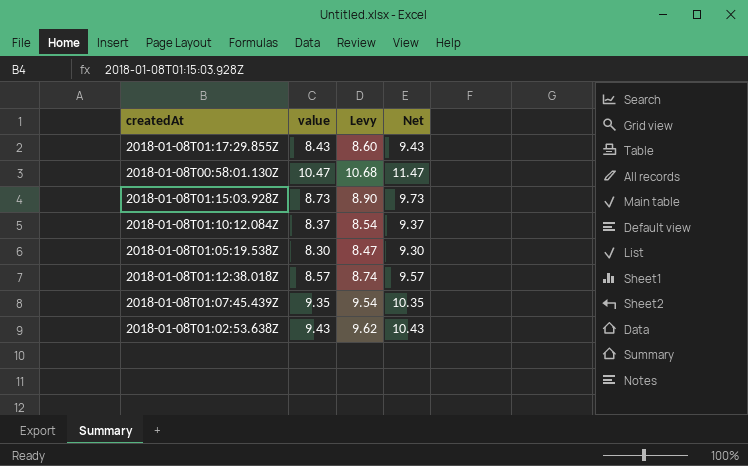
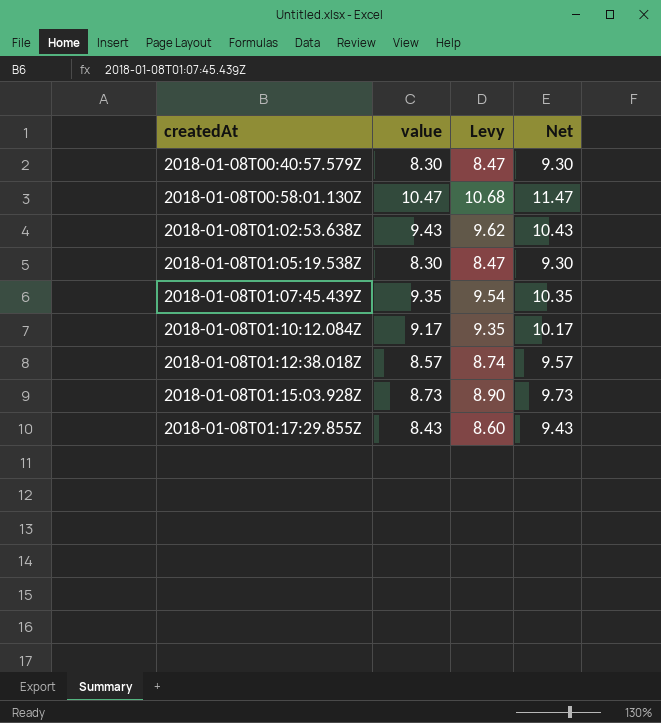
row order: none -> createdAt ascending
row 2018-01-08T00:40:57.579Z: none -> 8.30 | 8.47 | 9.30
2018-01-08T01:10:12.084Z | value: 8.37 -> 9.17
2018-01-08T01:10:12.084Z | Levy: 8.54 -> 9.35
2018-01-08T01:10:12.084Z | Net: 9.37 -> 10.17

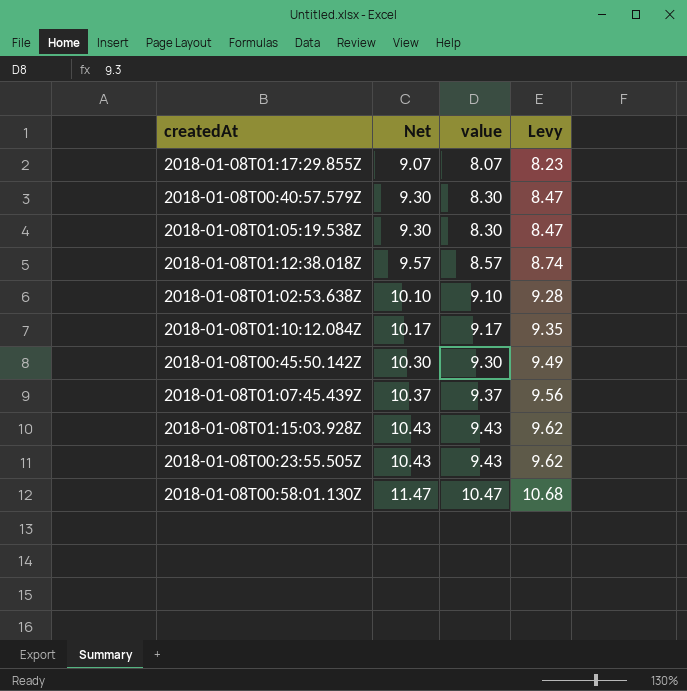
row order: createdAt ascending -> Net ascending
column Net | position: 4 -> 2
2018-01-08T01:17:29.855Z | Net: 9.43 -> 9.07
2018-01-08T01:17:29.855Z | value: 8.43 -> 8.07
2018-01-08T01:17:29.855Z | Levy: 8.60 -> 8.23
2018-01-08T01:02:53.638Z | Net: 10.43 -> 10.10
2018-01-08T01:02:53.638Z | value: 9.43 -> 9.10
2018-01-08T01:02:53.638Z | Levy: 9.62 -> 9.28
row 2018-01-08T00:45:50.142Z: none -> 10.30 | 9.30 | 9.49
2018-01-08T01:07:45.439Z | Net: 10.35 -> 10.37
2018-01-08T01:07:45.439Z | value: 9.35 -> 9.37
2018-01-08T01:07:45.439Z | Levy: 9.54 -> 9.56
2018-01-08T01:15:03.928Z | Net: 9.73 -> 10.43
2018-01-08T01:15:03.928Z | value: 8.73 -> 9.43
2018-01-08T01:15:03.928Z | Levy: 8.90 -> 9.62
row 2018-01-08T00:23:55.505Z: none -> 10.43 | 9.43 | 9.62

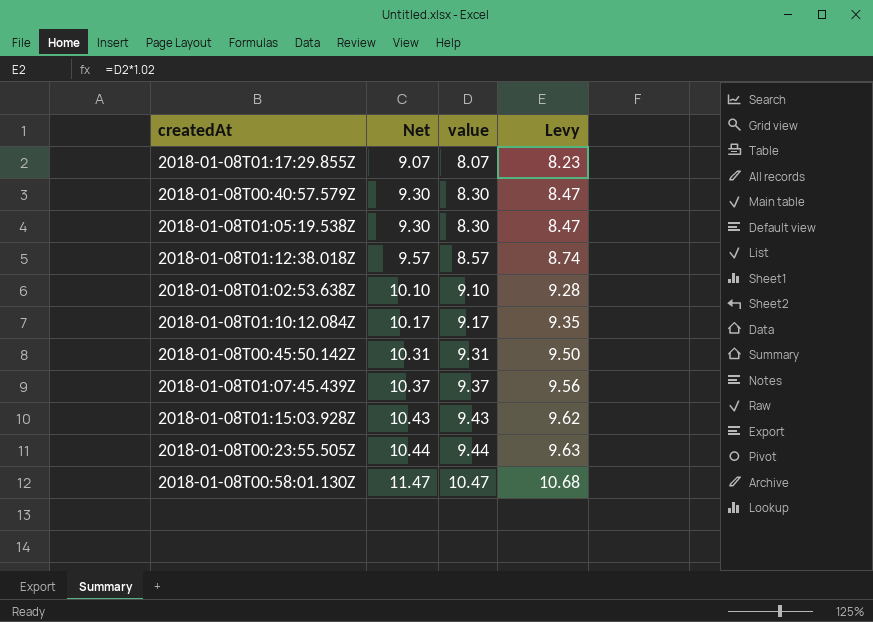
2018-01-08T00:45:50.142Z | Net: 10.30 -> 10.31
2018-01-08T00:45:50.142Z | value: 9.30 -> 9.31
2018-01-08T00:45:50.142Z | Levy: 9.49 -> 9.50
2018-01-08T00:23:55.505Z | Net: 10.43 -> 10.44
2018-01-08T00:23:55.505Z | value: 9.43 -> 9.44
2018-01-08T00:23:55.505Z | Levy: 9.62 -> 9.63

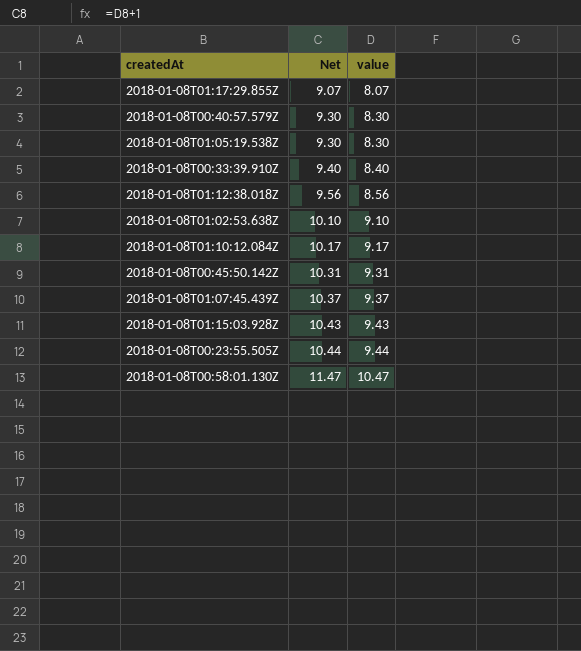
column Levy | formula: [value] * 1.02 -> none
row 2018-01-08T00:33:39.910Z: none -> 9.40 | 8.40
2018-01-08T01:12:38.018Z | Net: 9.57 -> 9.56
2018-01-08T01:12:38.018Z | value: 8.57 -> 8.56

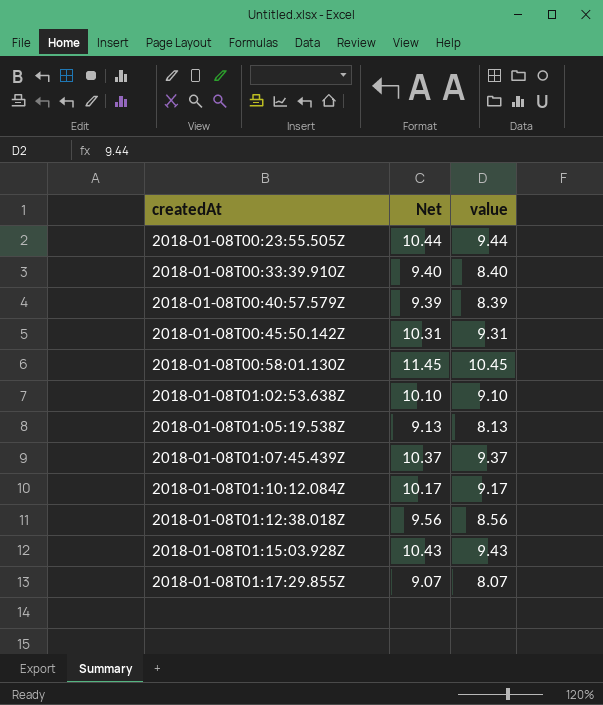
row order: Net ascending -> createdAt ascending
2018-01-08T00:40:57.579Z | Net: 9.30 -> 9.39
2018-01-08T00:40:57.579Z | value: 8.30 -> 8.39
2018-01-08T00:58:01.130Z | Net: 11.47 -> 11.45
2018-01-08T00:58:01.130Z | value: 10.47 -> 10.45
2018-01-08T01:05:19.538Z | Net: 9.30 -> 9.13
2018-01-08T01:05:19.538Z | value: 8.30 -> 8.13

